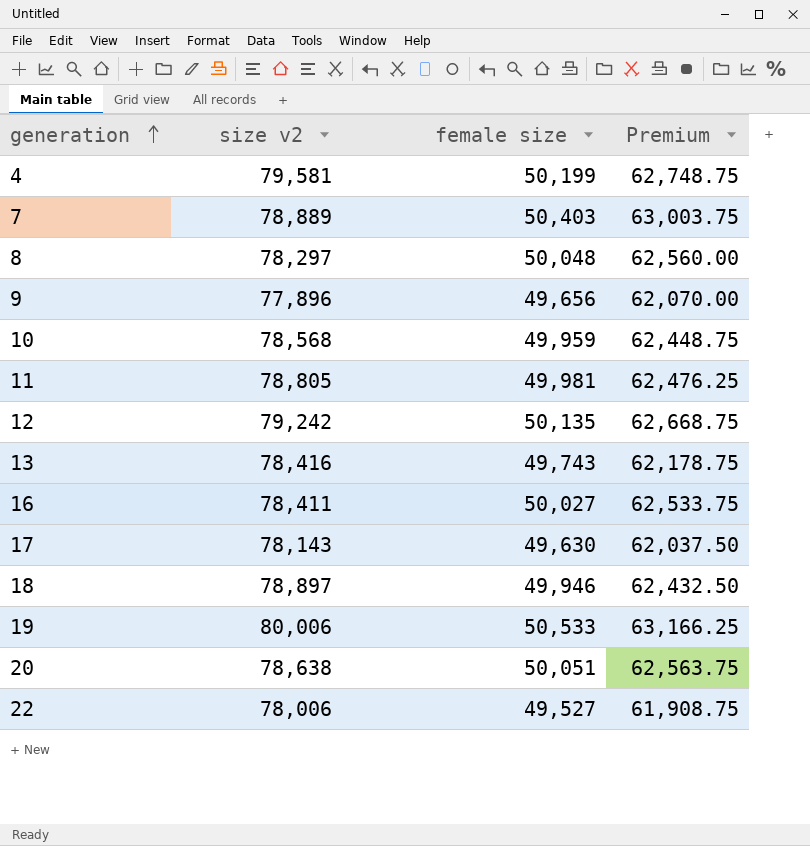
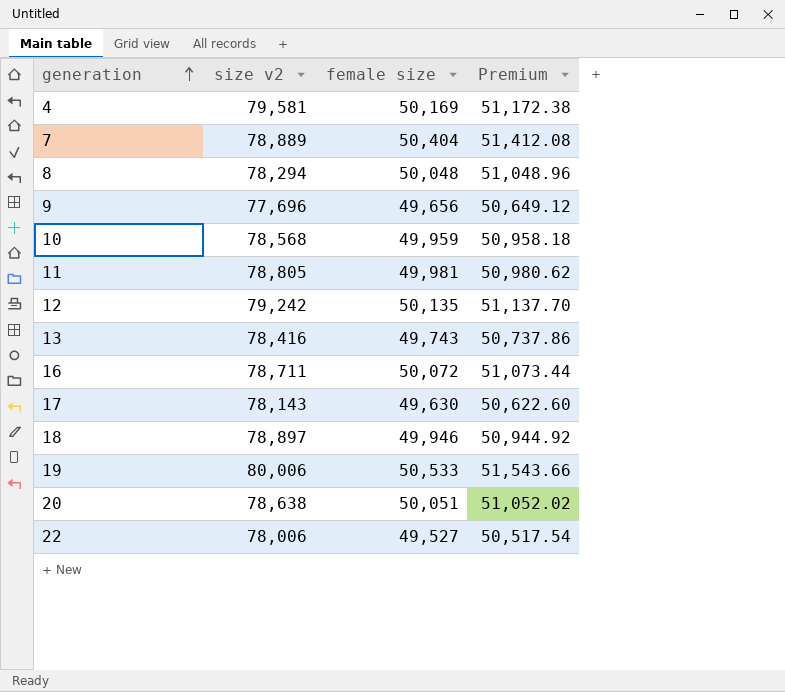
column Premium | formula: [female size] * 1.25 -> [female size] * 1.02
4 | female size: 50,199 -> 50,169
7 | female size: 50,403 -> 50,404
8 | size v2: 78,297 -> 78,294
9 | size v2: 77,896 -> 77,696
16 | size v2: 78,411 -> 78,711
16 | female size: 50,027 -> 50,072

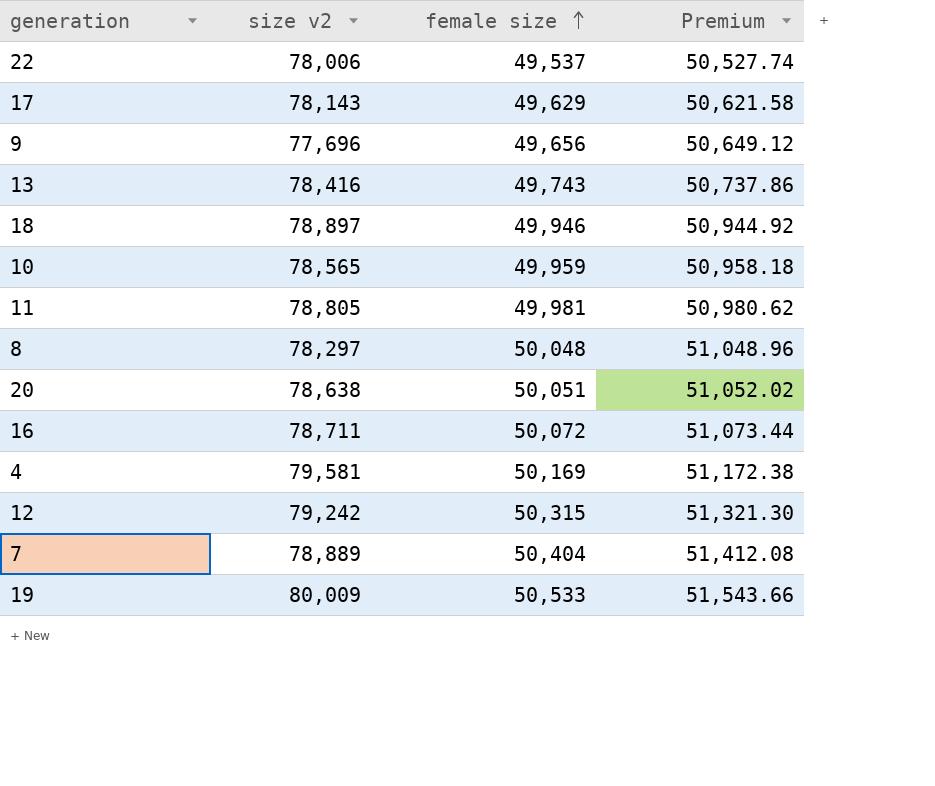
row order: generation ascending -> female size ascending
22 | female size: 49,527 -> 49,537
22 | Premium: 50,517.54 -> 50,527.74
17 | female size: 49,630 -> 49,629
17 | Premium: 50,622.60 -> 50,621.58
10 | size v2: 78,568 -> 78,565
8 | size v2: 78,294 -> 78,297
12 | female size: 50,135 -> 50,315
12 | Premium: 51,137.70 -> 51,321.30
19 | size v2: 80,006 -> 80,009

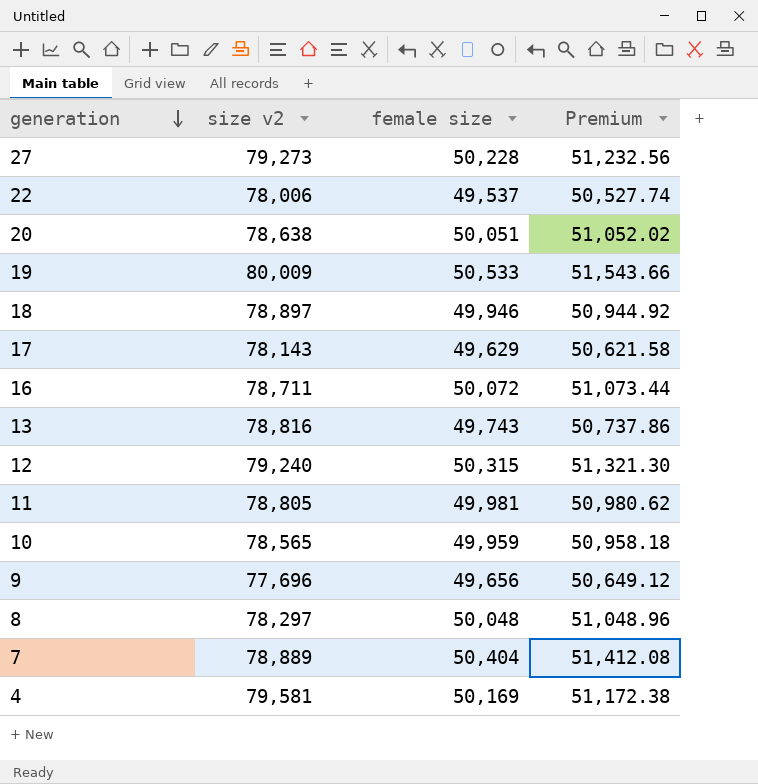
row order: female size ascending -> generation descending
row 27: none -> 79,273 | 50,228 | 51,232.56
13 | size v2: 78,416 -> 78,816
12 | size v2: 79,242 -> 79,240

